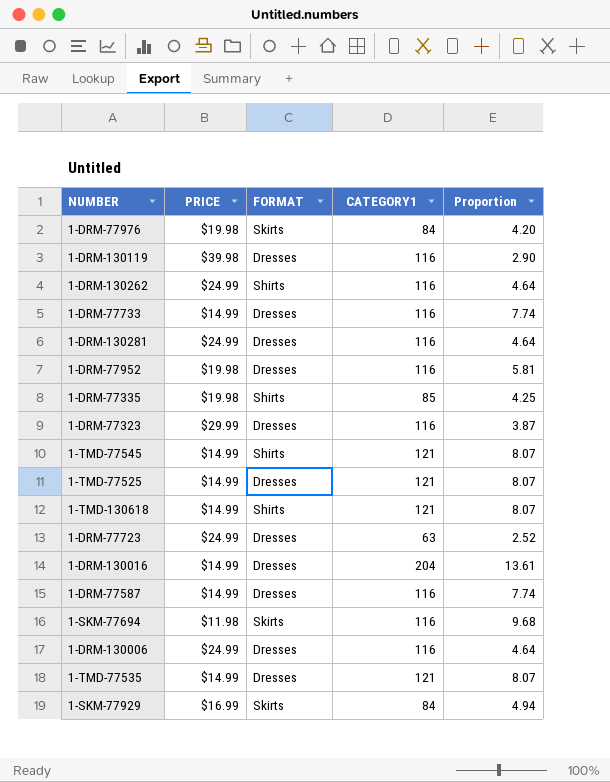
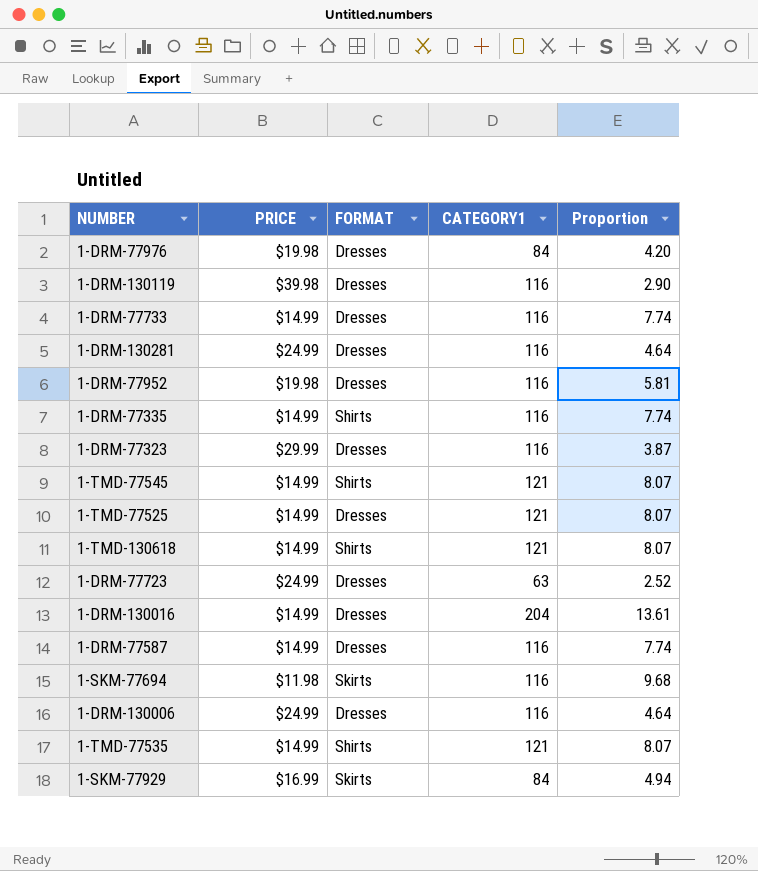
row 1-DRM-130262: $24.99 | Shirts | 116 | 4.64 -> none
1-DRM-77976 | FORMAT: Skirts -> Dresses
1-DRM-77335 | PRICE: $19.98 -> $14.99
1-DRM-77335 | CATEGORY1: 85 -> 116
1-DRM-77335 | Proportion: 4.25 -> 7.74
1-TMD-77535 | FORMAT: Dresses -> Shirts

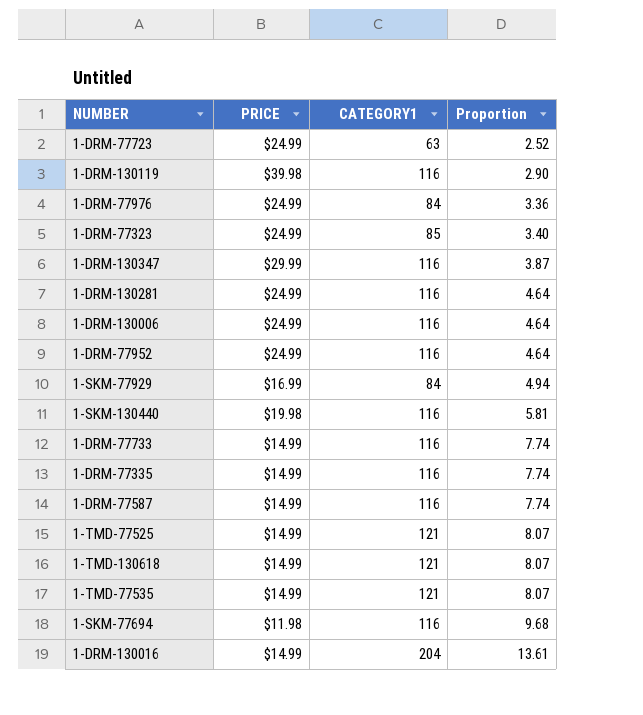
row order: none -> Proportion ascending
column FORMAT | position: 3 -> none
row 1-TMD-77545: $14.99 | Shirts | 121 | 8.07 -> none
1-DRM-77976 | PRICE: $19.98 -> $24.99
1-DRM-77976 | Proportion: 4.20 -> 3.36
1-DRM-77323 | PRICE: $29.99 -> $24.99
1-DRM-77323 | CATEGORY1: 116 -> 85
1-DRM-77323 | Proportion: 3.87 -> 3.40
row 1-DRM-130347: none -> $29.99 | 116 | 3.87
1-DRM-77952 | PRICE: $19.98 -> $24.99
1-DRM-77952 | Proportion: 5.81 -> 4.64
row 1-SKM-130440: none -> $19.98 | 116 | 5.81

